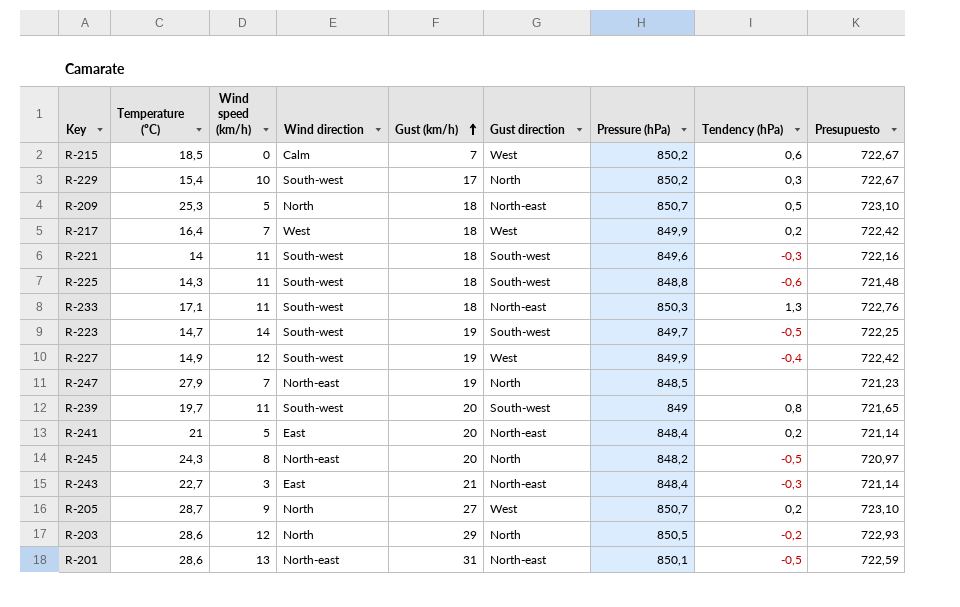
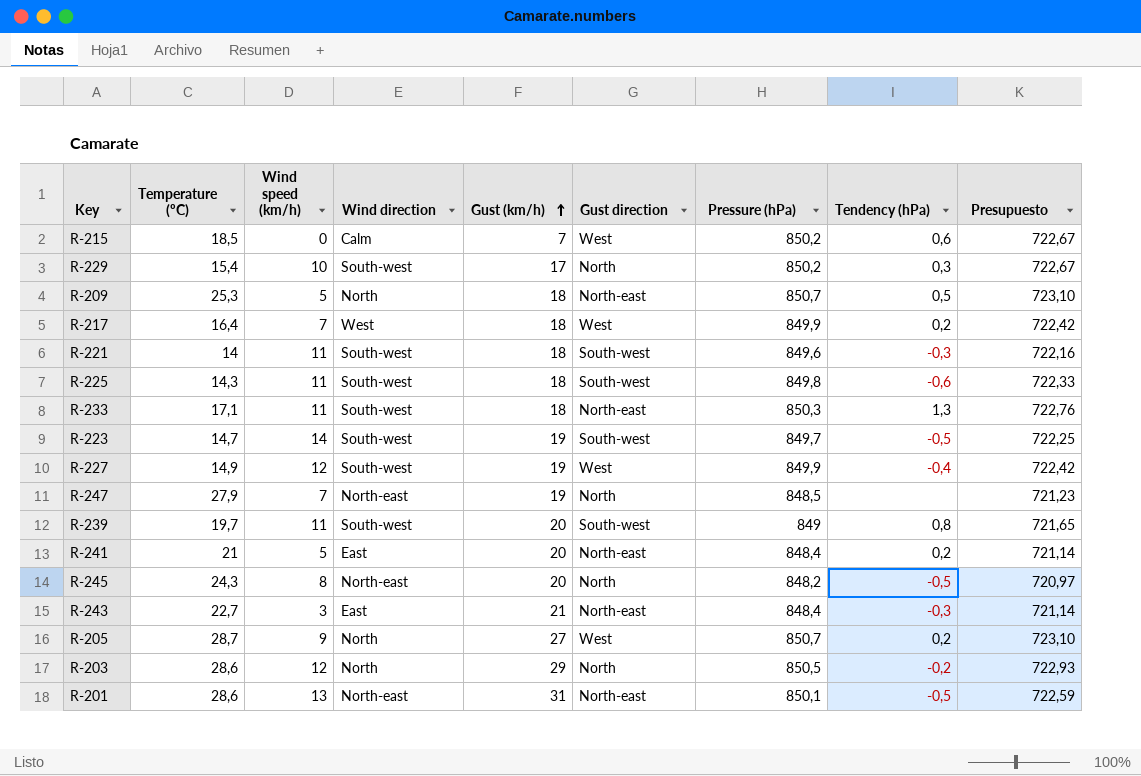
R-225 | Pressure (hPa): 848,8 -> 849,8
R-225 | Presupuesto: 721,48 -> 722,33

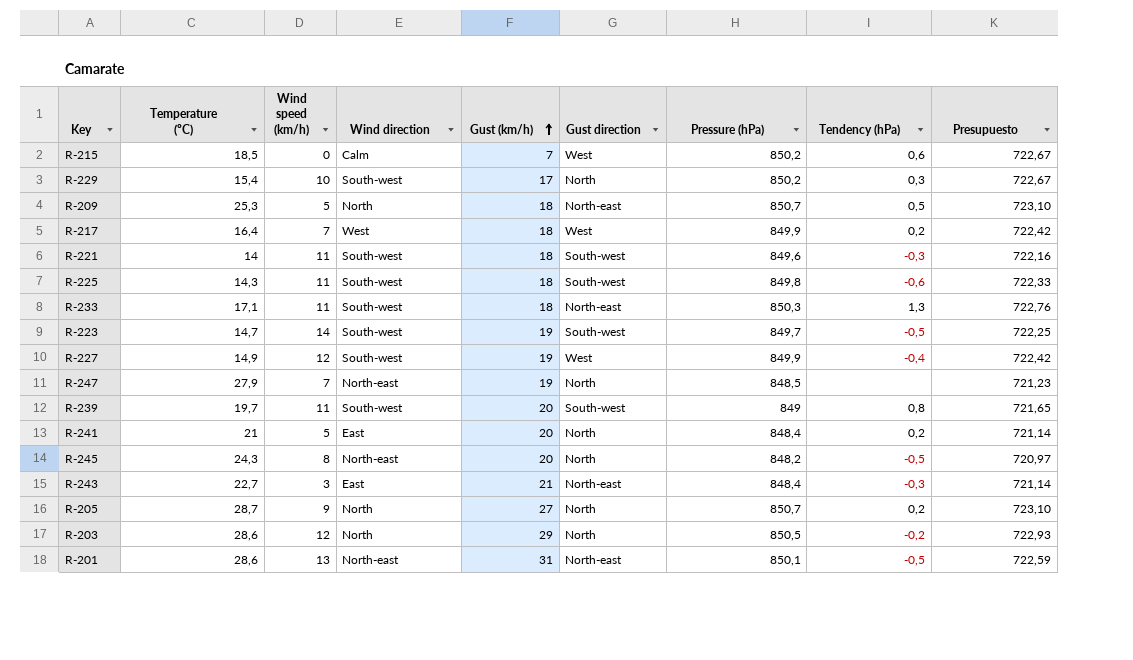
R-241 | Gust direction: North-east -> North
R-205 | Gust direction: West -> North

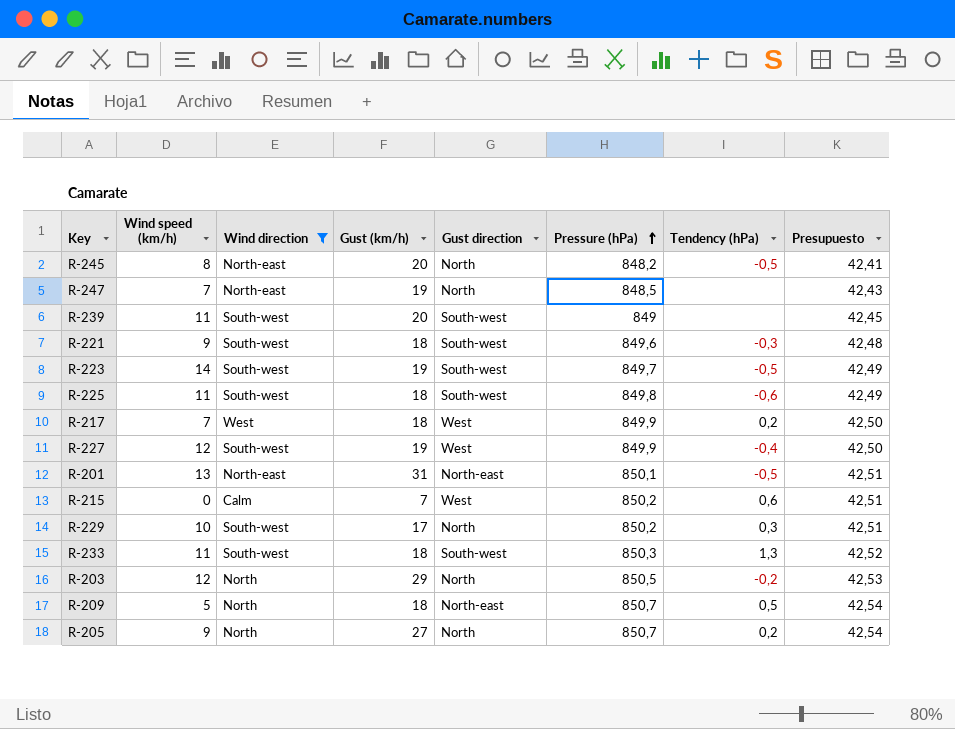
filter: none -> Wind direction != East
row order: Gust (km/h) ascending -> Pressure (hPa) ascending
column Temperature (ºC) | position: 2 -> none
column Presupuesto | formula: [Pressure (hPa)] * 0,85 -> [Pressure (hPa)] * 0,05
R-239 | Tendency (hPa): 0,8 -> none
R-221 | Wind speed (km/h): 11 -> 9
R-233 | Gust direction: North-east -> South-west

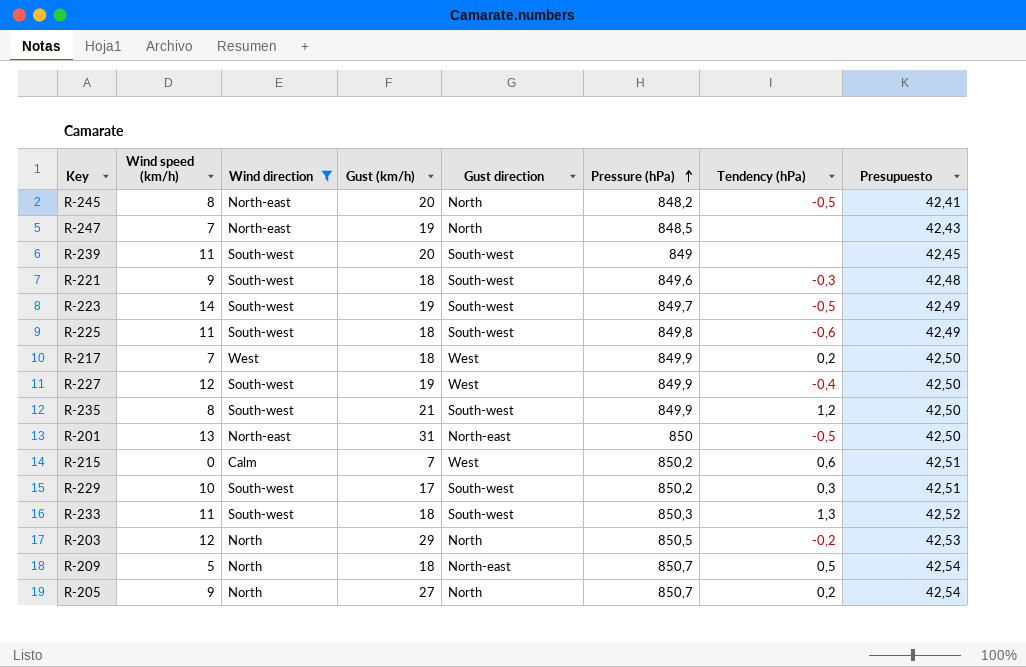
row R-235: none -> 8 | South-west | 21 | South-west | 849,9 | 1,2 | 42,50
R-201 | Pressure (hPa): 850,1 -> 850
R-201 | Presupuesto: 42,51 -> 42,50
R-229 | Gust direction: North -> South-west

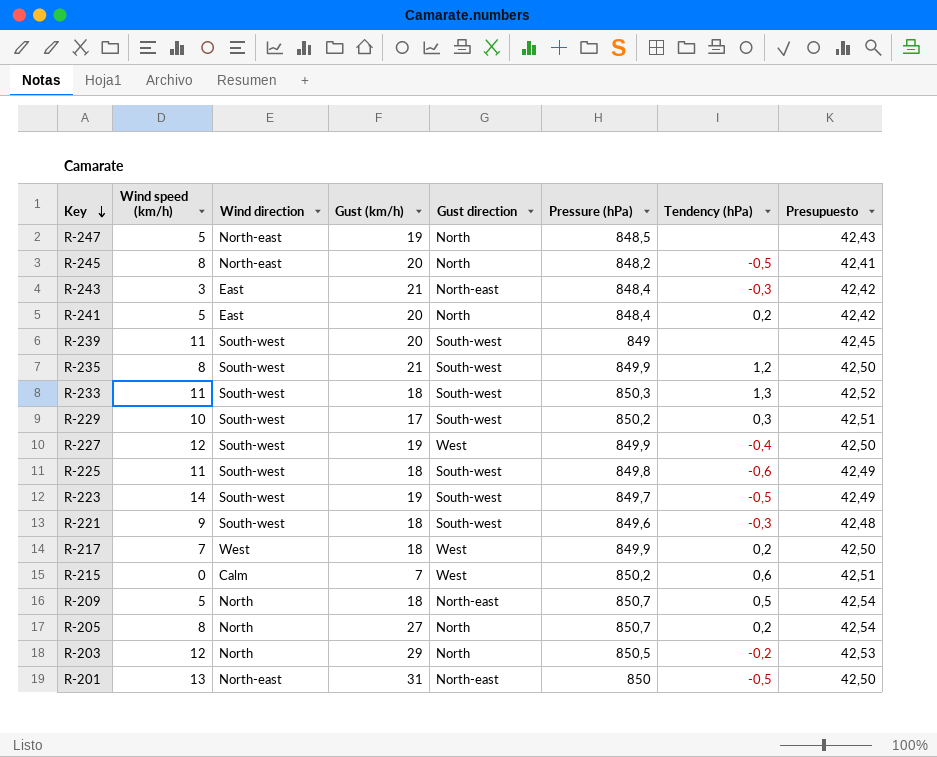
filter: Wind direction != East -> none
row order: Pressure (hPa) ascending -> Key descending
R-247 | Wind speed (km/h): 7 -> 5
R-205 | Wind speed (km/h): 9 -> 8

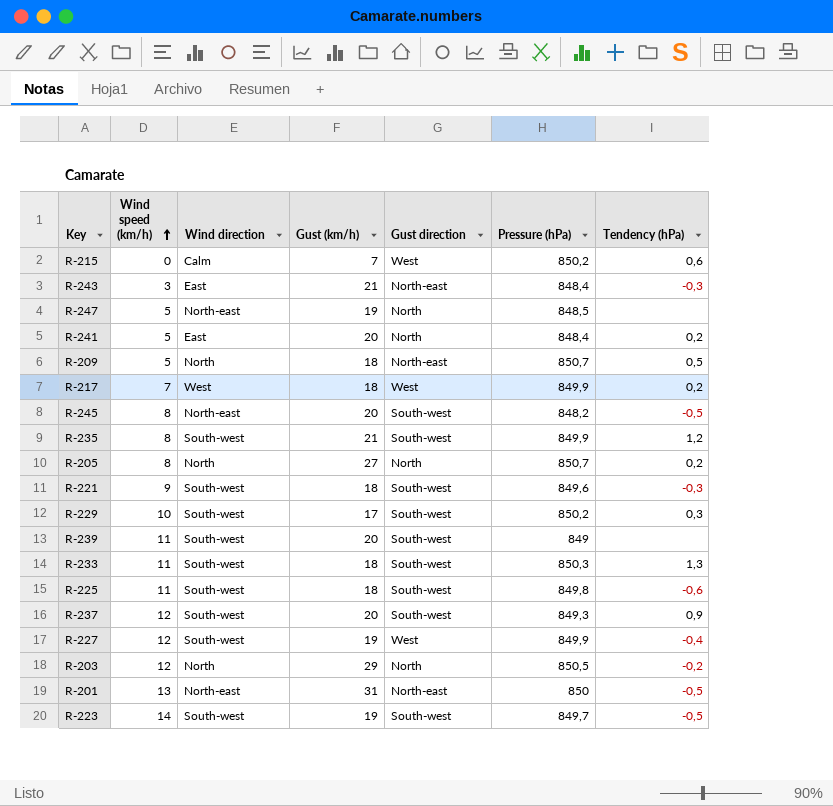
row order: Key descending -> Wind speed (km/h) ascending
column Presupuesto | formula: [Pressure (hPa)] * 0,05 -> none
R-245 | Gust direction: North -> South-west
row R-237: none -> 12 | South-west | 20 | South-west | 849,3 | 0,9

